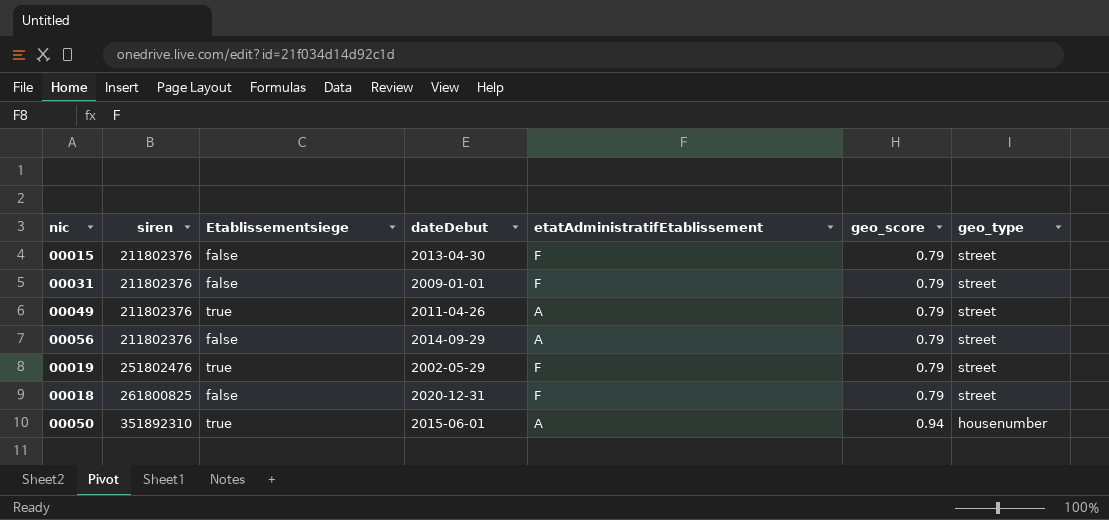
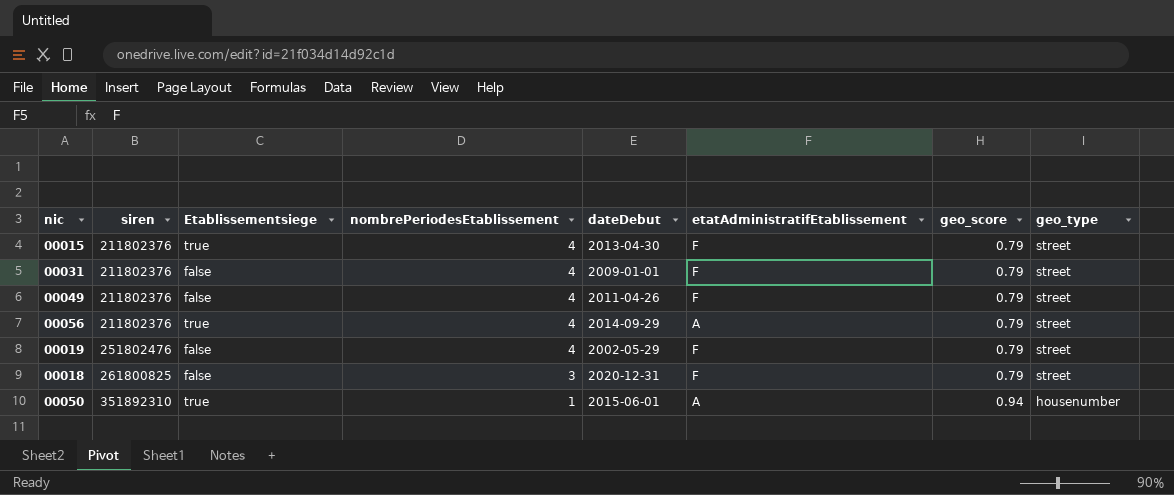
column nombrePeriodesEtablissement | position: none -> 4
00015 | Etablissementsiege: false -> true
00049 | Etablissementsiege: true -> false
00049 | etatAdministratifEtablissement: A -> F
00056 | Etablissementsiege: false -> true
00019 | Etablissementsiege: true -> false

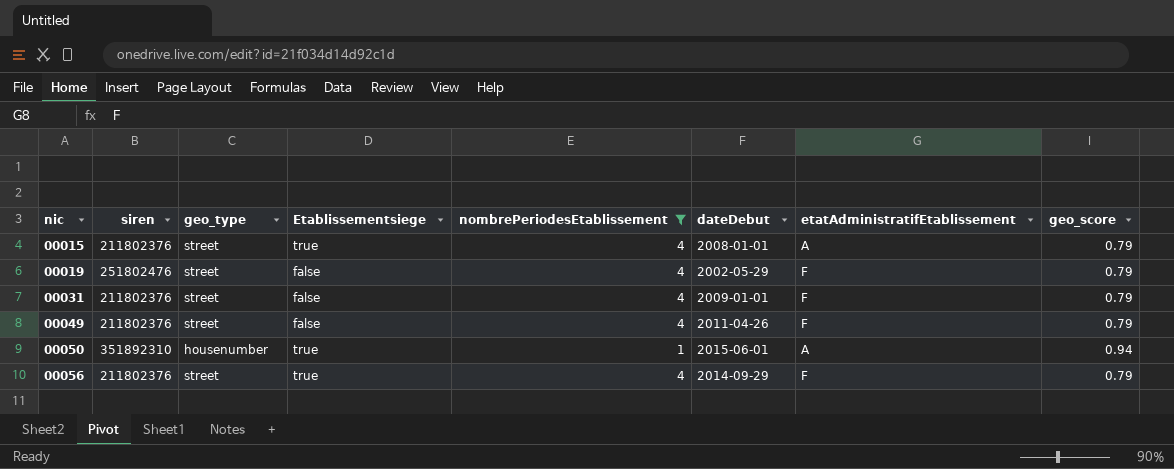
filter: none -> nombrePeriodesEtablissement != 3
row order: siren ascending -> nic ascending
column geo_type | position: 8 -> 3
00015 | dateDebut: 2013-04-30 -> 2008-01-01
00015 | etatAdministratifEtablissement: F -> A
00056 | etatAdministratifEtablissement: A -> F

